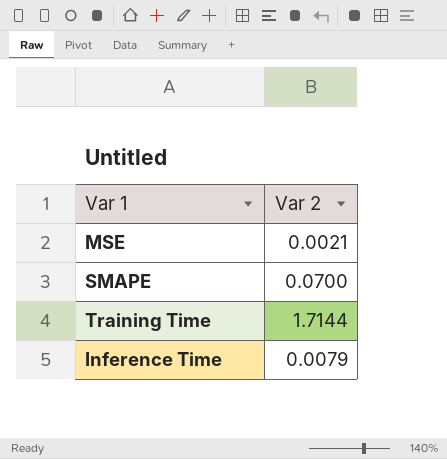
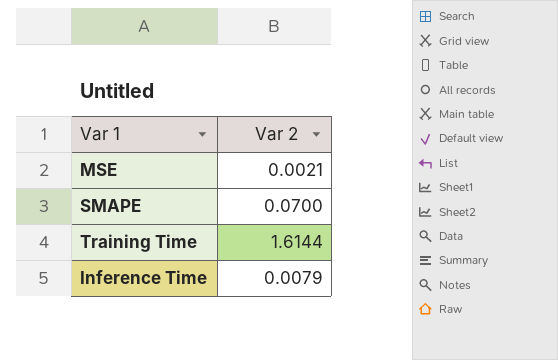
Training Time | Var 2: 1.7144 -> 1.6144

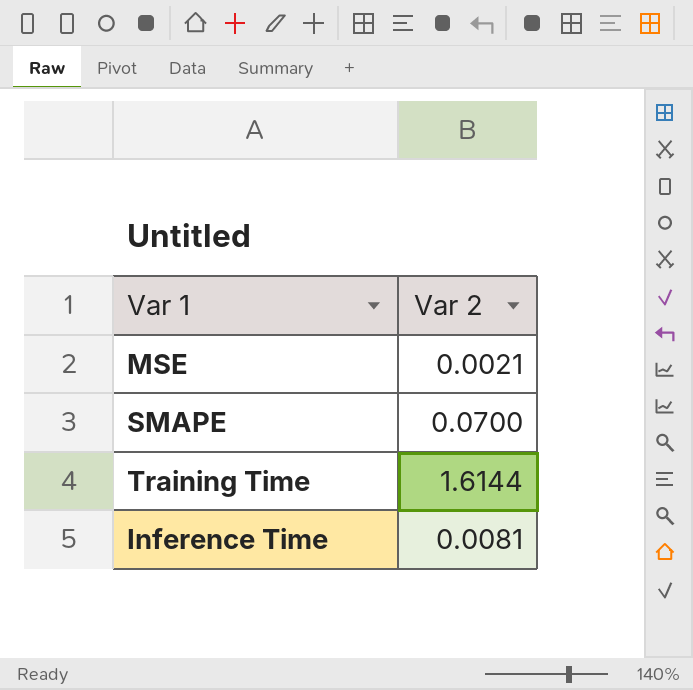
Inference Time | Var 2: 0.0079 -> 0.0081

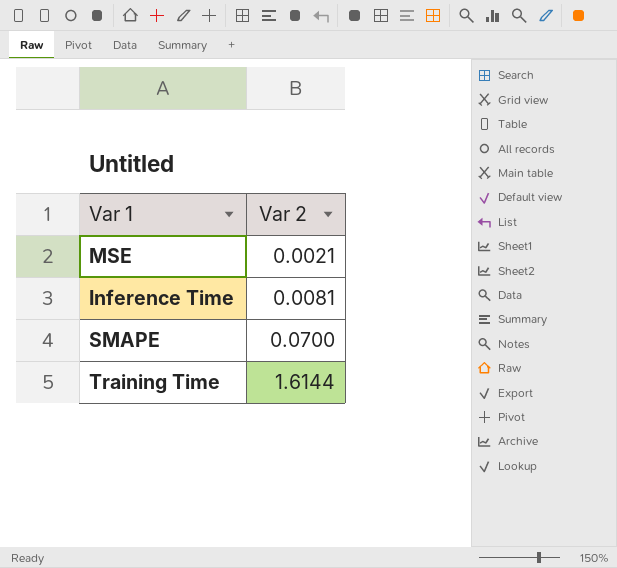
row order: none -> Var 2 ascending

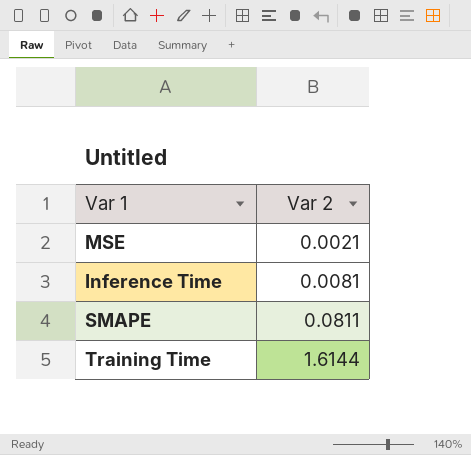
SMAPE | Var 2: 0.0700 -> 0.0811

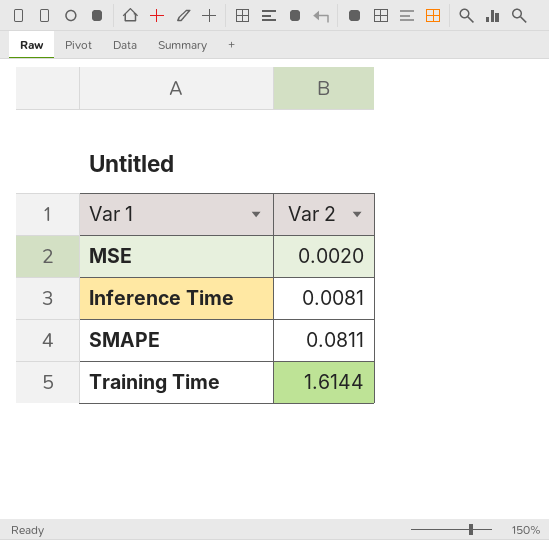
MSE | Var 2: 0.0021 -> 0.0020

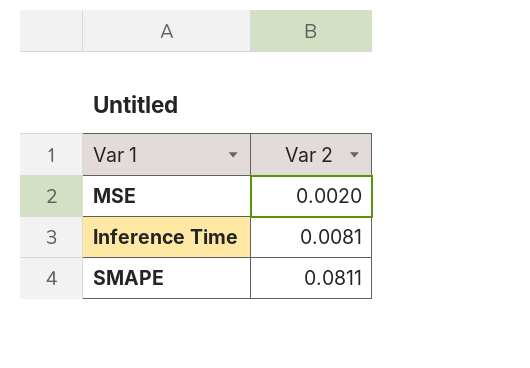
row Training Time: 1.6144 -> none

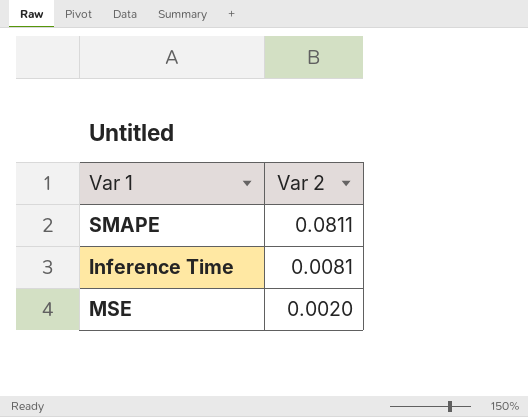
row order: Var 2 ascending -> Var 2 descending

